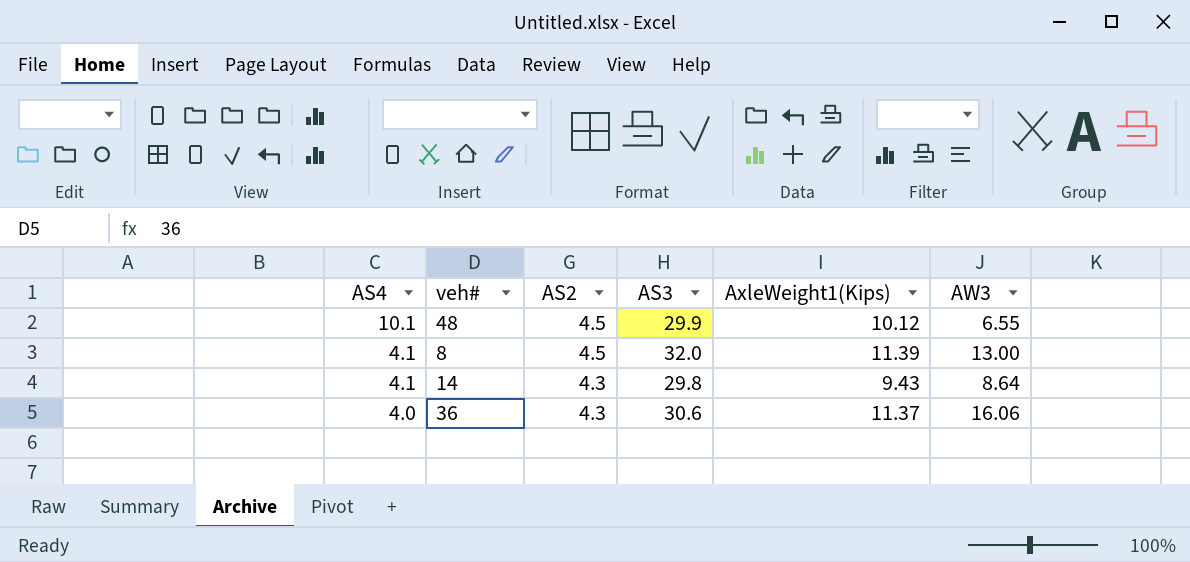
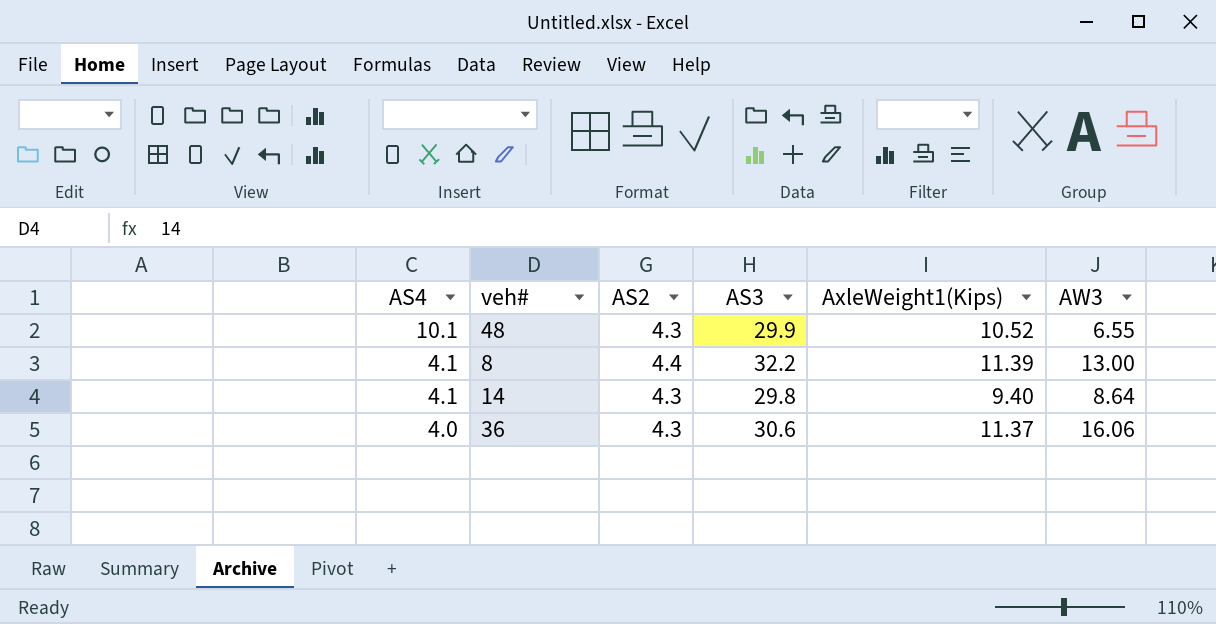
48 | AS2: 4.5 -> 4.3
48 | AxleWeight1(Kips): 10.12 -> 10.52
8 | AS2: 4.5 -> 4.4
8 | AS3: 32.0 -> 32.2
14 | AxleWeight1(Kips): 9.43 -> 9.40

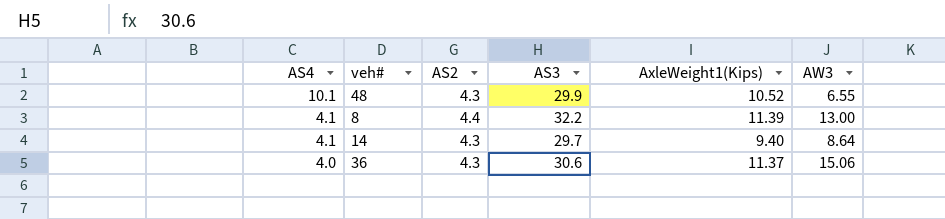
14 | AS3: 29.8 -> 29.7
36 | AW3: 16.06 -> 15.06

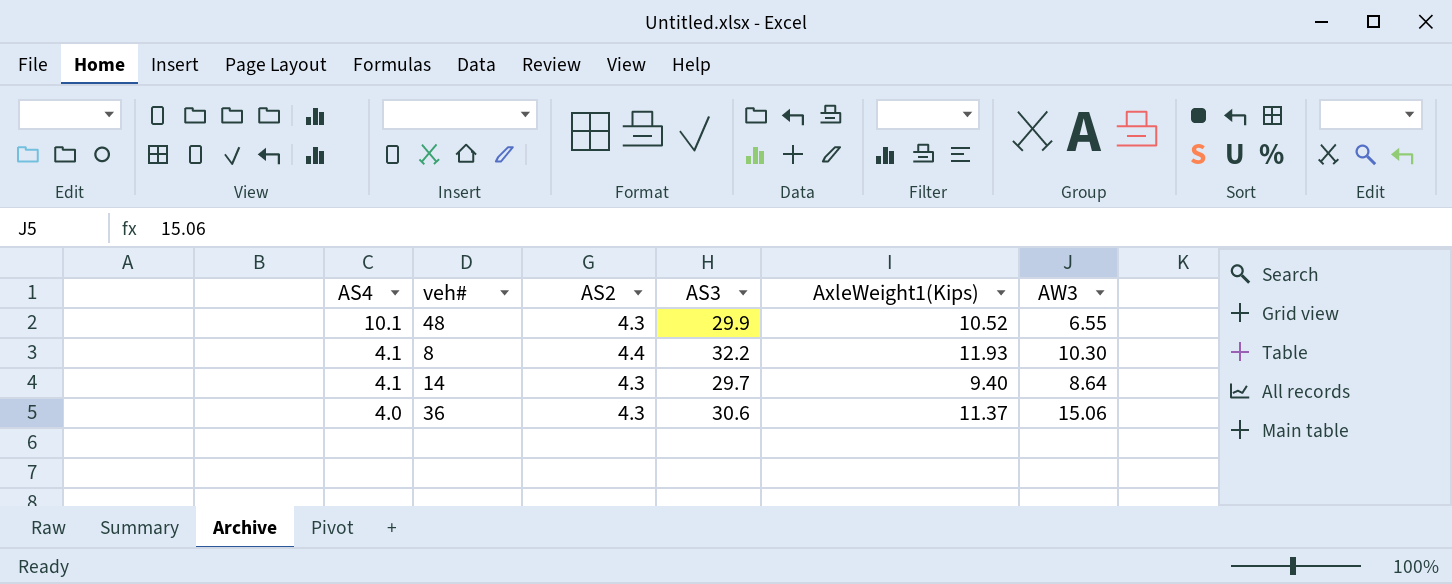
8 | AxleWeight1(Kips): 11.39 -> 11.93
8 | AW3: 13.00 -> 10.30

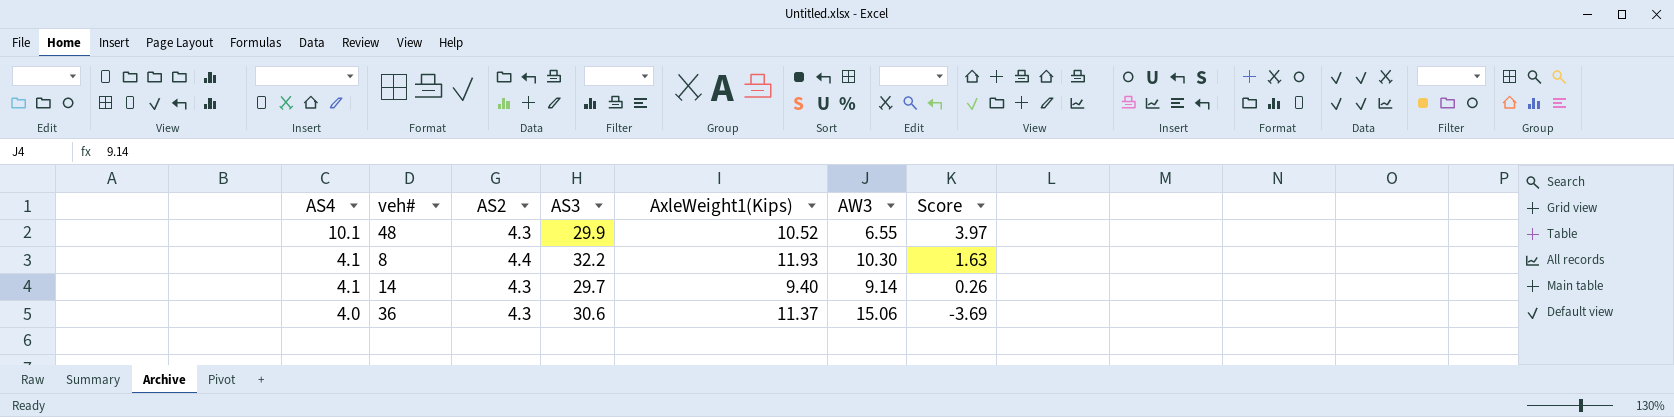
column Score | formula: none -> [AxleWeight1(Kips)] - [AW3]
14 | AW3: 8.64 -> 9.14

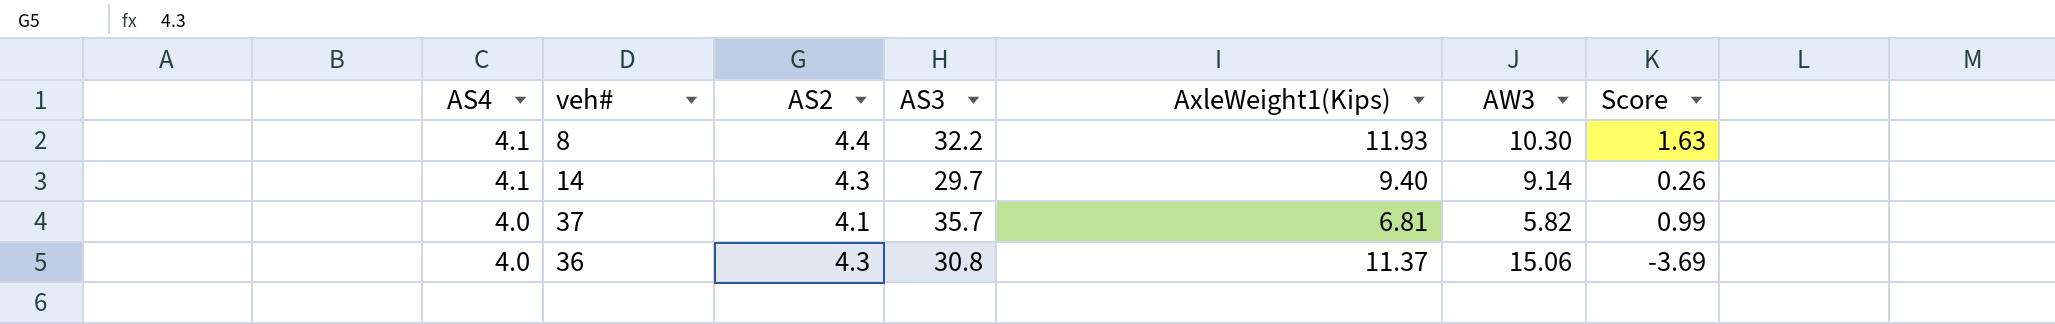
row 48: 10.1 | 4.3 | 29.9 | 10.52 | 6.55 | 3.97 -> none
row 37: none -> 4.0 | 4.1 | 35.7 | 6.81 | 5.82 | 0.99
36 | AS3: 30.6 -> 30.8

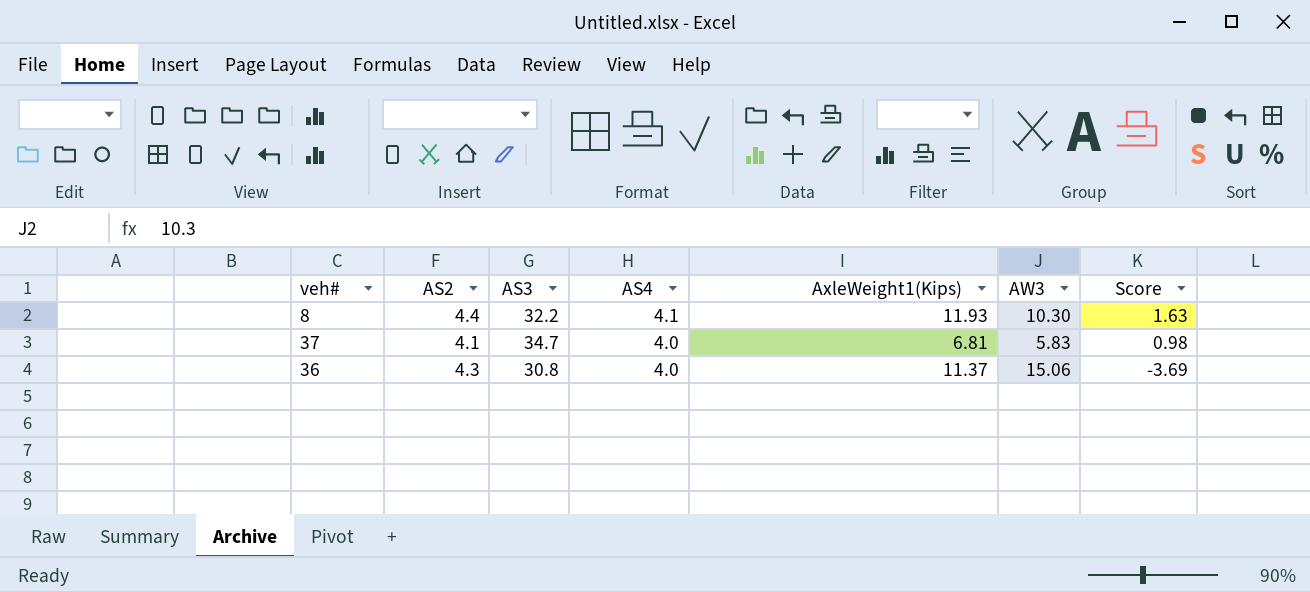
column AS4 | position: 1 -> 4
row 14: 4.1 | 4.3 | 29.7 | 9.40 | 9.14 | 0.26 -> none
37 | AS3: 35.7 -> 34.7
37 | AW3: 5.82 -> 5.83
37 | Score: 0.99 -> 0.98

